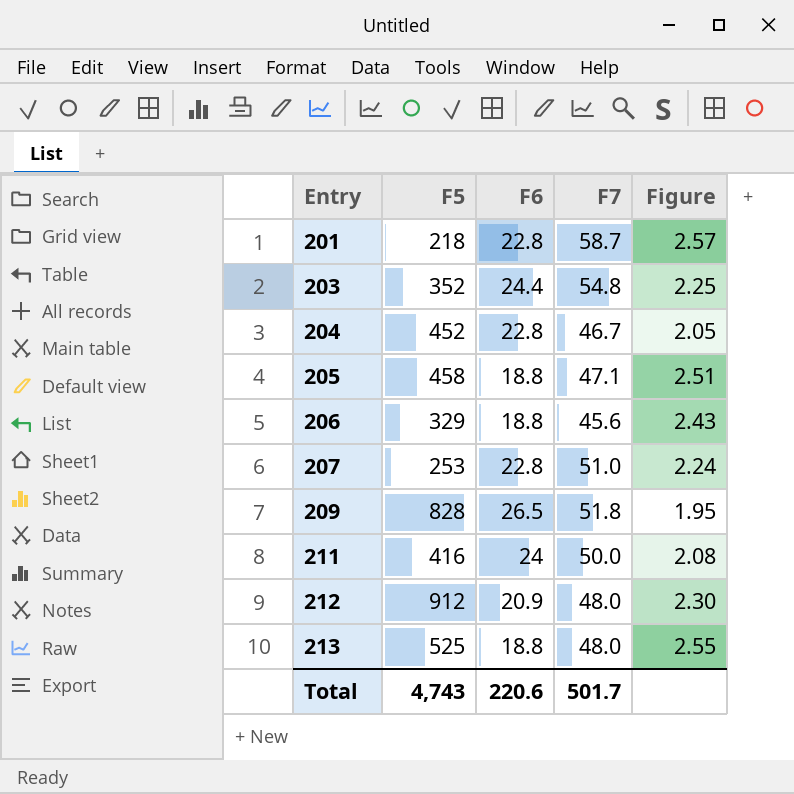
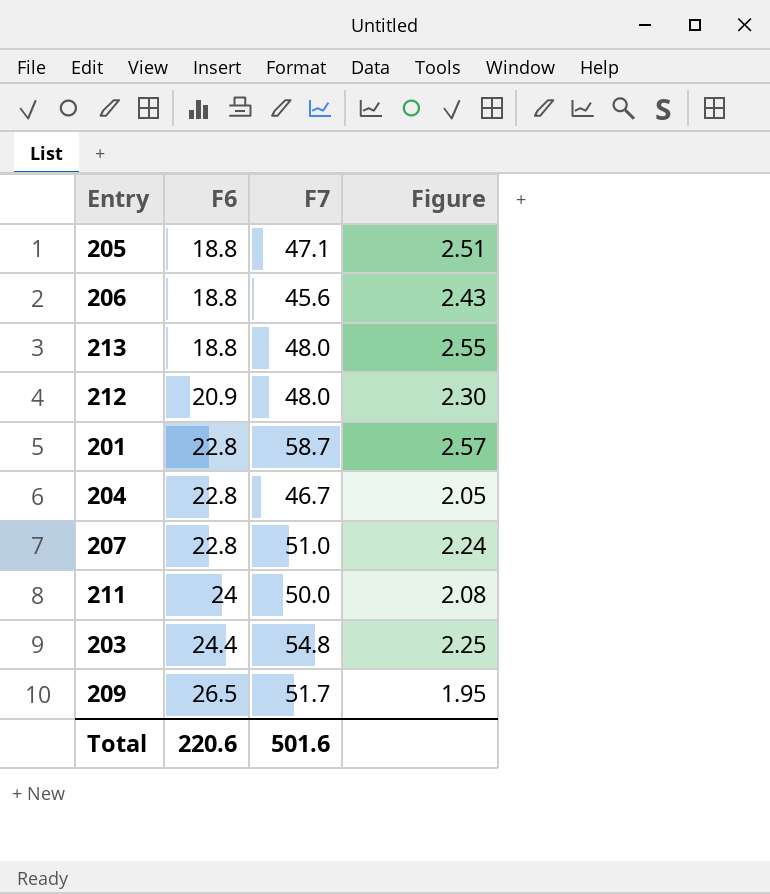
row order: Entry ascending -> F6 ascending
column F5 | position: 2 -> none
209 | F7: 51.8 -> 51.7
Total | F7: 501.7 -> 501.6

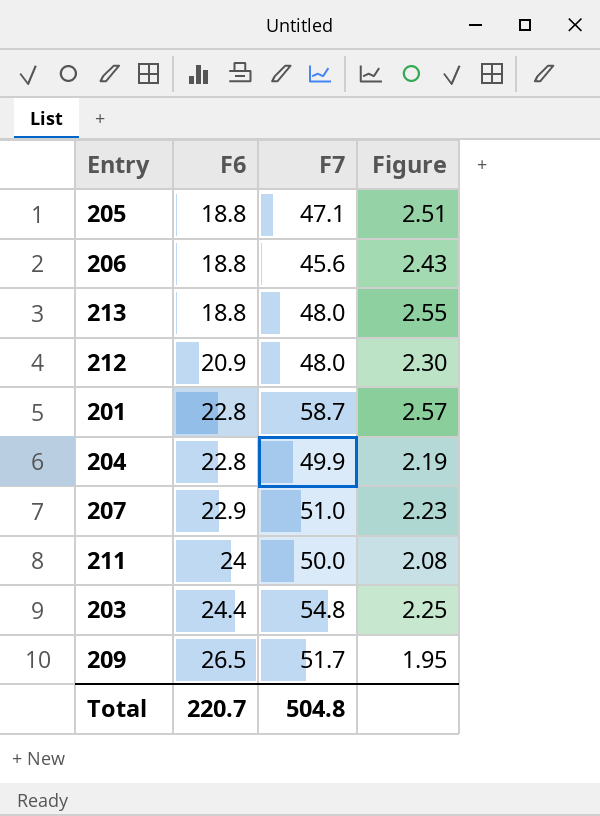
204 | F7: 46.7 -> 49.9
204 | Figure: 2.05 -> 2.19
207 | F6: 22.8 -> 22.9
207 | Figure: 2.24 -> 2.23
Total | F6: 220.6 -> 220.7
Total | F7: 501.6 -> 504.8

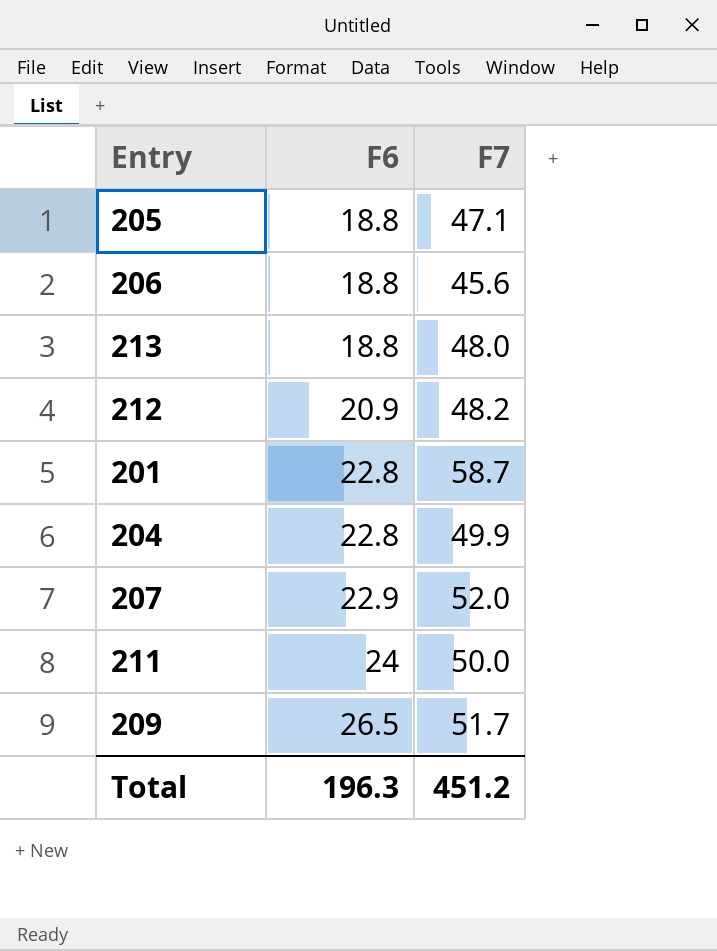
column Figure | formula: [F7] / [F6] -> none
row 203: 24.4 | 54.8 | 2.25 -> none
212 | F7: 48.0 -> 48.2
207 | F7: 51.0 -> 52.0
Total | F6: 220.7 -> 196.3
Total | F7: 504.8 -> 451.2

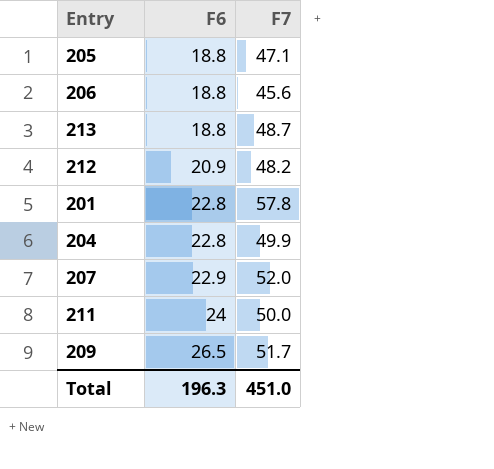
213 | F7: 48.0 -> 48.7
201 | F7: 58.7 -> 57.8
Total | F7: 451.2 -> 451.0

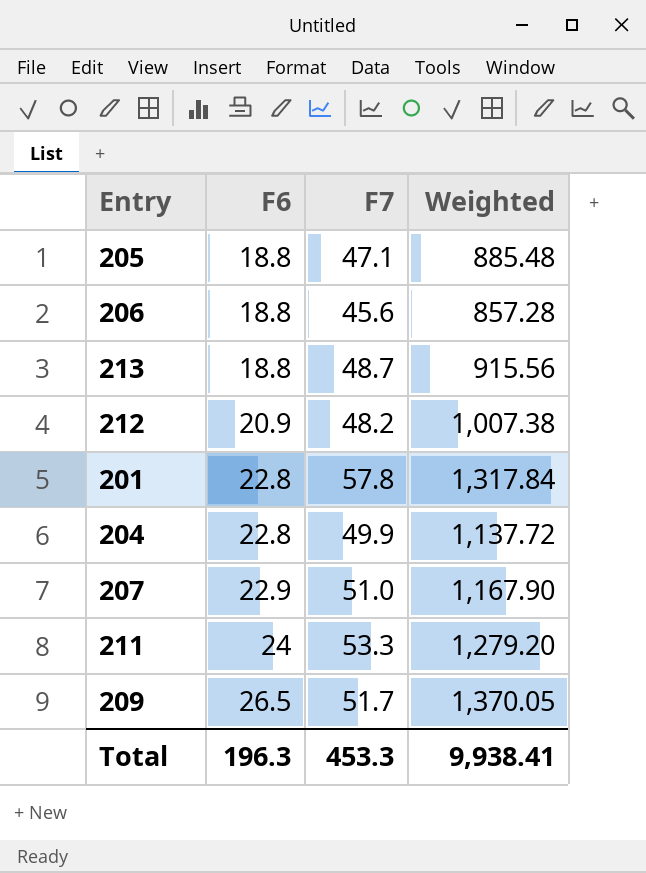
column Weighted | formula: none -> [F6] * [F7]
207 | F7: 52.0 -> 51.0
211 | F7: 50.0 -> 53.3
Total | F7: 451.0 -> 453.3

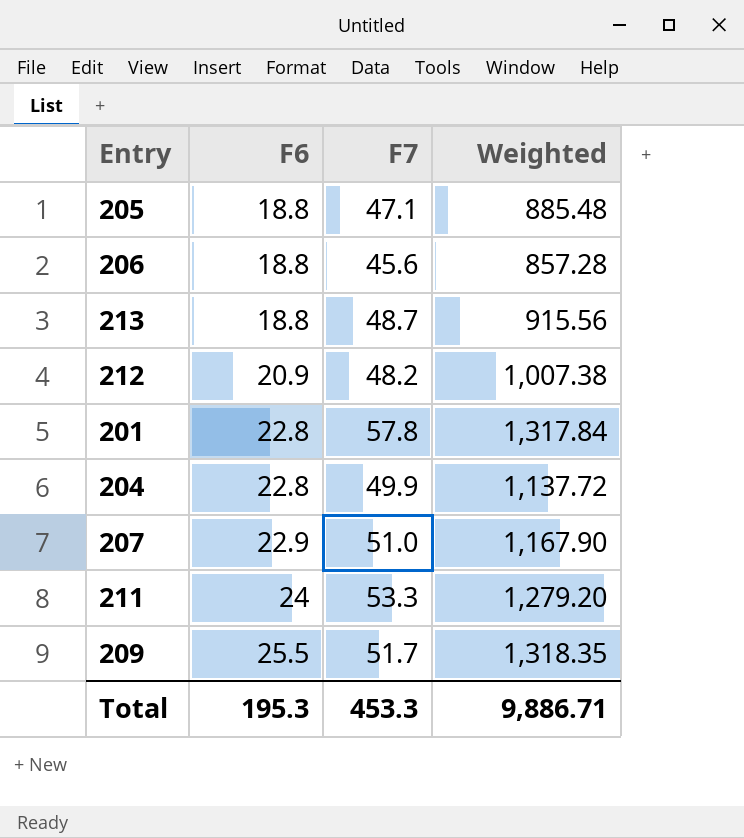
209 | F6: 26.5 -> 25.5
209 | Weighted: 1,370.05 -> 1,318.35
Total | F6: 196.3 -> 195.3
Total | Weighted: 9,938.41 -> 9,886.71

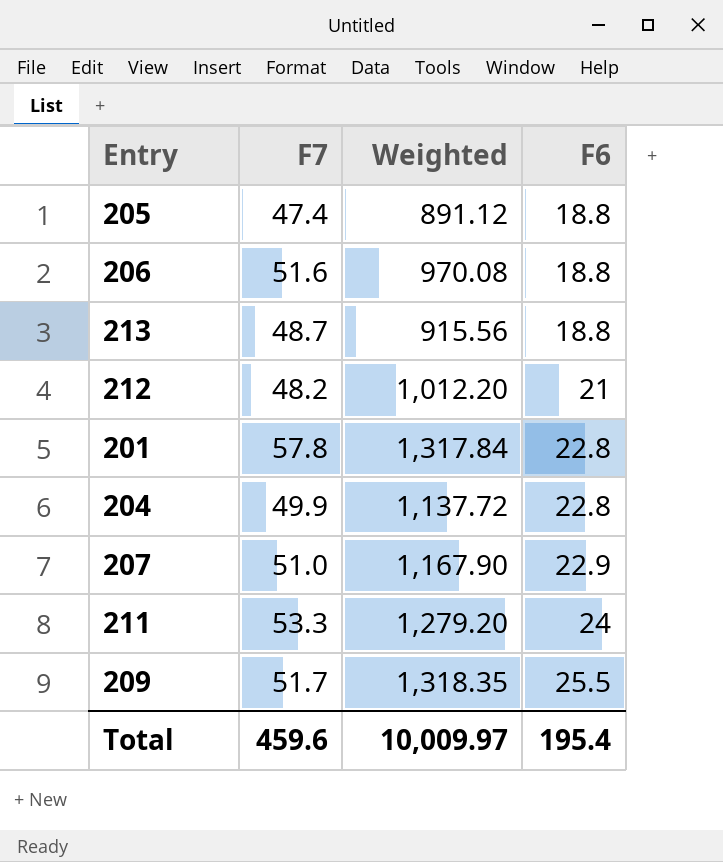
column F6 | position: 2 -> 4
205 | F7: 47.1 -> 47.4
205 | Weighted: 885.48 -> 891.12
206 | F7: 45.6 -> 51.6
206 | Weighted: 857.28 -> 970.08
212 | Weighted: 1,007.38 -> 1,012.20
212 | F6: 20.9 -> 21
Total | F7: 453.3 -> 459.6
Total | Weighted: 9,886.71 -> 10,009.97
Total | F6: 195.3 -> 195.4

